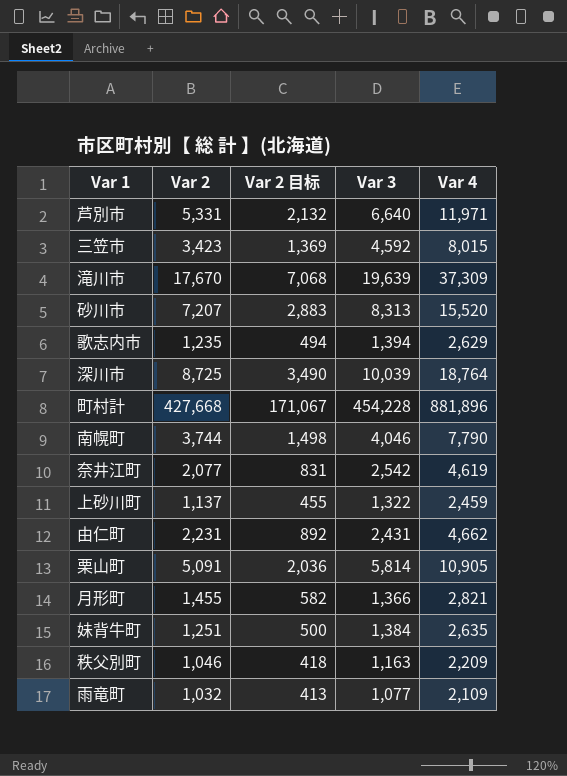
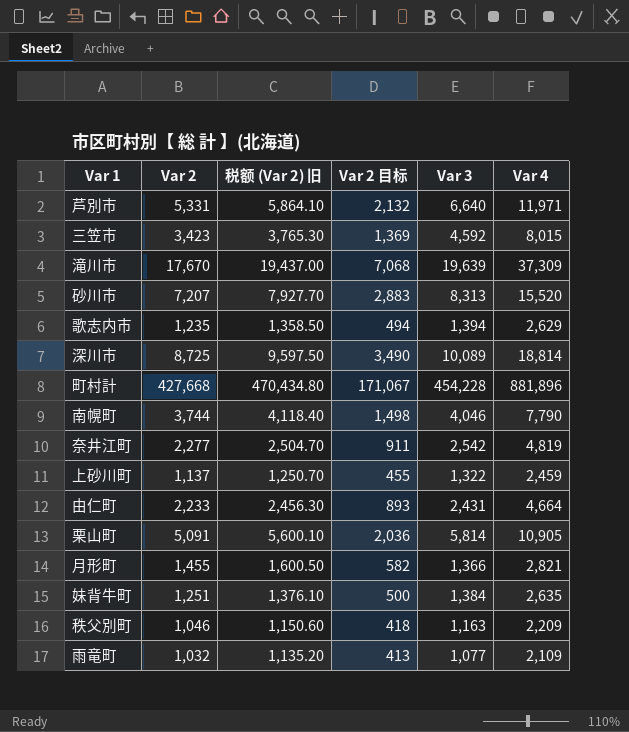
column 税额 (Var 2) 旧 | formula: none -> [Var 2] * 1.1
深川市 | Var 3: 10,039 -> 10,089
深川市 | Var 4: 18,764 -> 18,814
奈井江町 | Var 2: 2,077 -> 2,277
奈井江町 | Var 2 目标: 831 -> 911
奈井江町 | Var 4: 4,619 -> 4,819
由仁町 | Var 2: 2,231 -> 2,233
由仁町 | Var 2 目标: 892 -> 893
由仁町 | Var 4: 4,662 -> 4,664

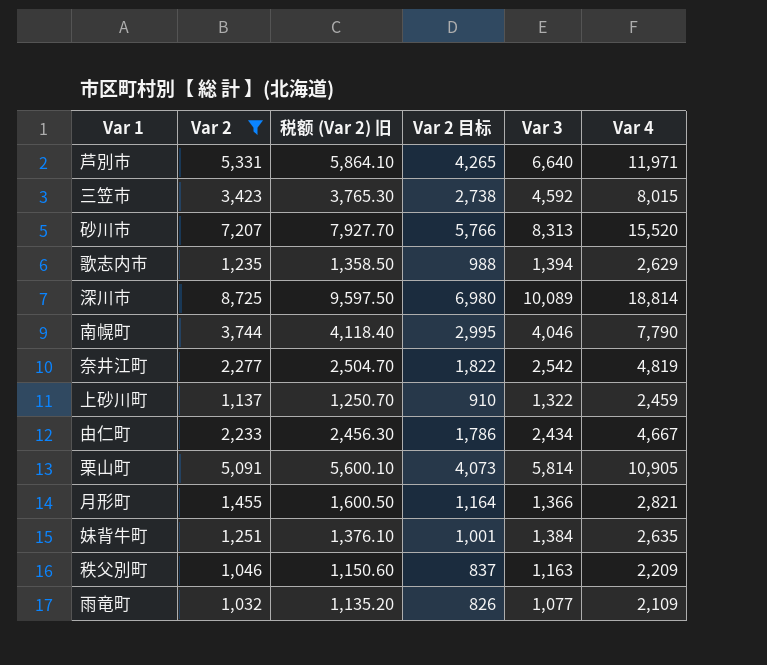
filter: none -> Var 2 <= 8,725
column Var 2 目标 | formula: [Var 2] * 0.4 -> [Var 2] * 0.8
由仁町 | Var 3: 2,431 -> 2,434
由仁町 | Var 4: 4,664 -> 4,667

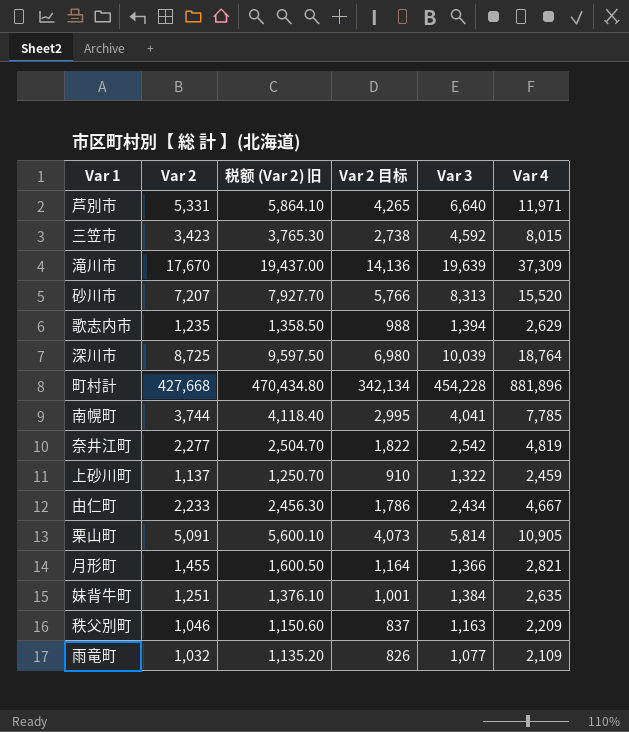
filter: Var 2 <= 8,725 -> none
深川市 | Var 3: 10,089 -> 10,039
深川市 | Var 4: 18,814 -> 18,764
南幌町 | Var 3: 4,046 -> 4,041
南幌町 | Var 4: 7,790 -> 7,785

